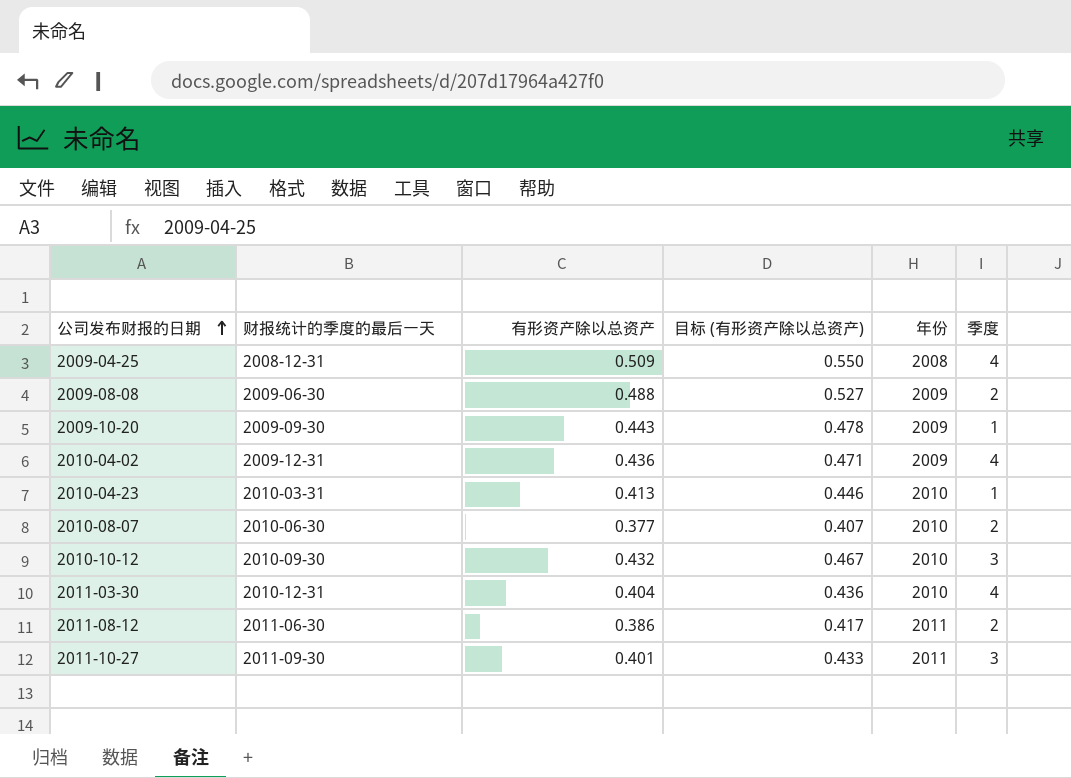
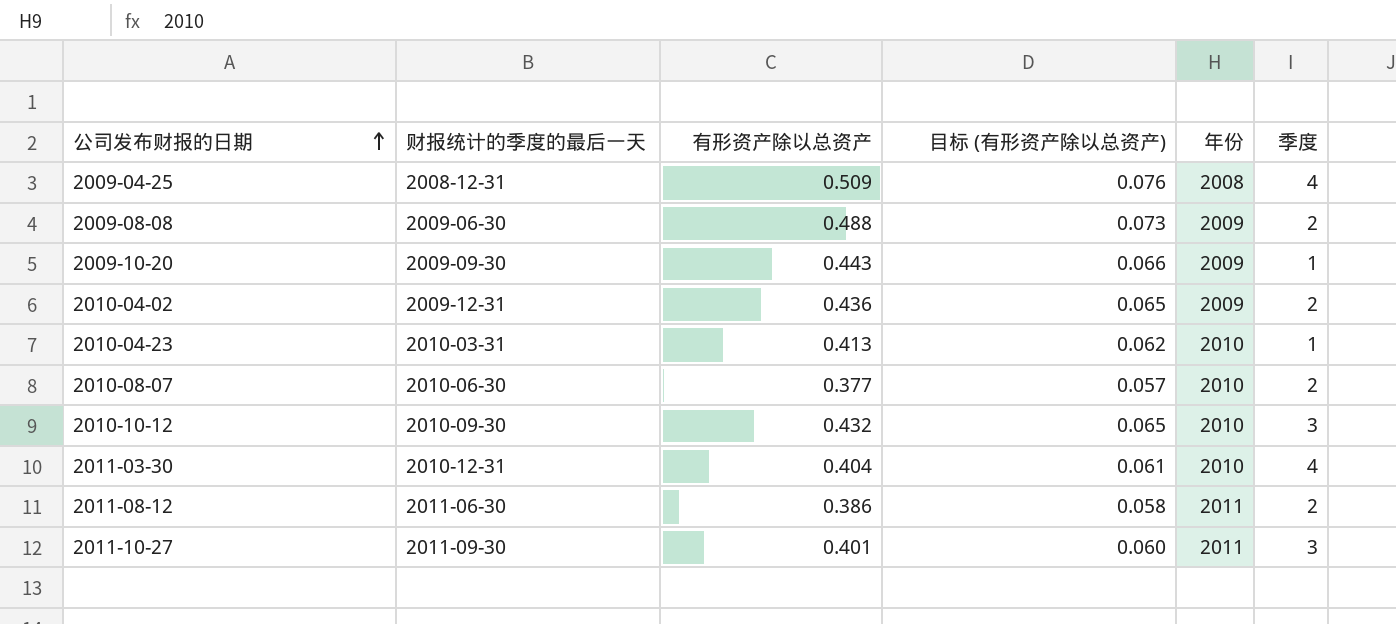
column 目标 (有形资产除以总资产) | formula: [有形资产除以总资产] * 1.08 -> [有形资产除以总资产] * 0.15
2010-04-02 | 季度: 4 -> 2

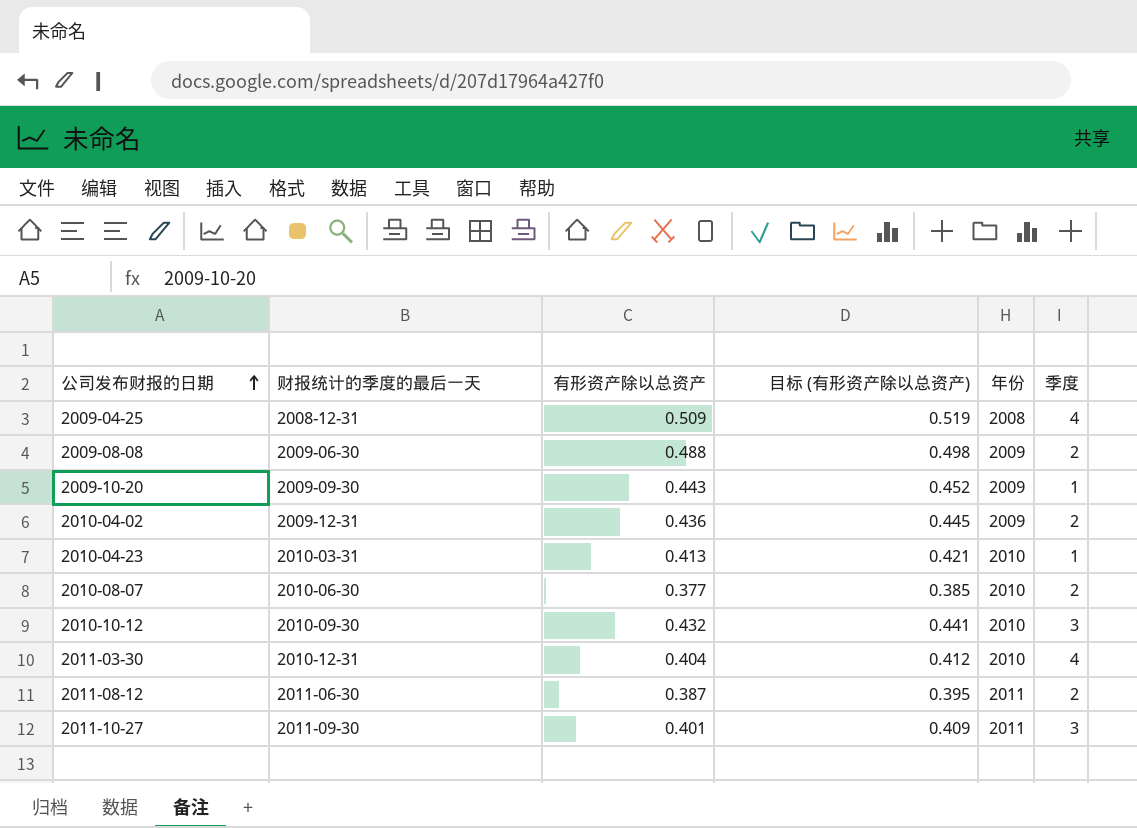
column 目标 (有形资产除以总资产) | formula: [有形资产除以总资产] * 0.15 -> [有形资产除以总资产] * 1.02
2011-08-12 | 有形资产除以总资产: 0.386 -> 0.387

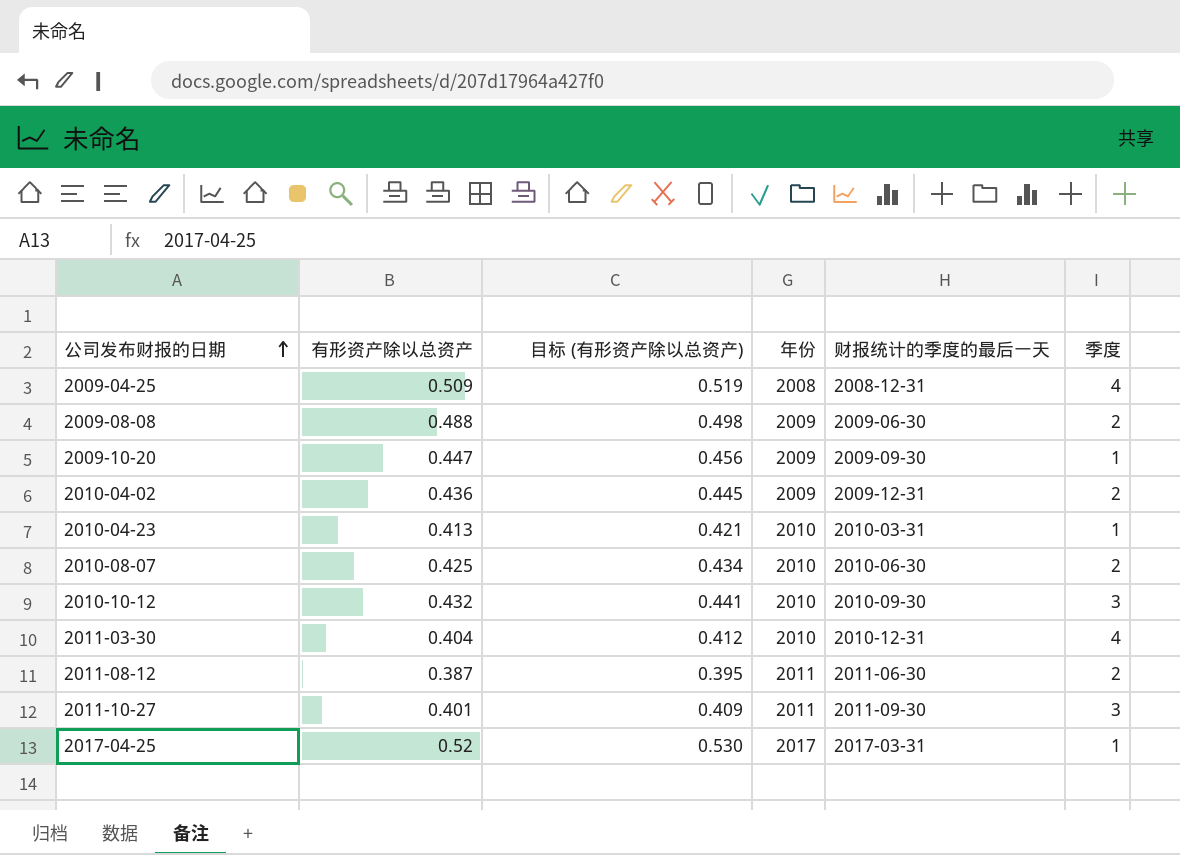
column 财报统计的季度的最后一天 | position: 2 -> 5
2009-10-20 | 有形资产除以总资产: 0.443 -> 0.447
2009-10-20 | 目标 (有形资产除以总资产): 0.452 -> 0.456
2010-08-07 | 有形资产除以总资产: 0.377 -> 0.425
2010-08-07 | 目标 (有形资产除以总资产): 0.385 -> 0.434
row 2017-04-25: none -> 0.52 | 0.530 | 2017 | 2017-03-31 | 1

